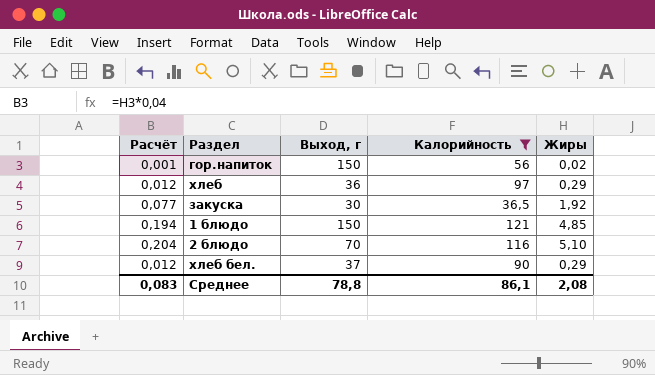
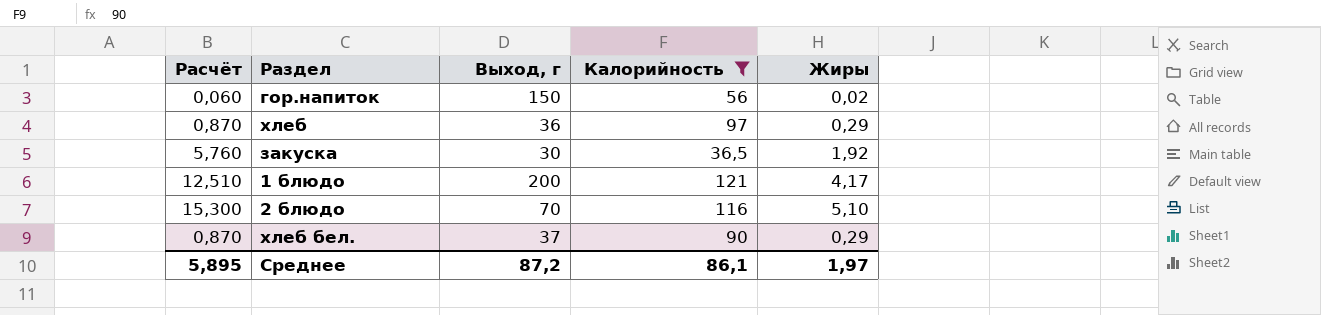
column Расчёт | formula: [Жиры] * 0,04 -> [Жиры] * 3
1 блюдо | Выход, г: 150 -> 200
1 блюдо | Жиры: 4,85 -> 4,17
Среднее | Расчёт: 0,083 -> 5,895
Среднее | Выход, г: 78,8 -> 87,2
Среднее | Жиры: 2,08 -> 1,97

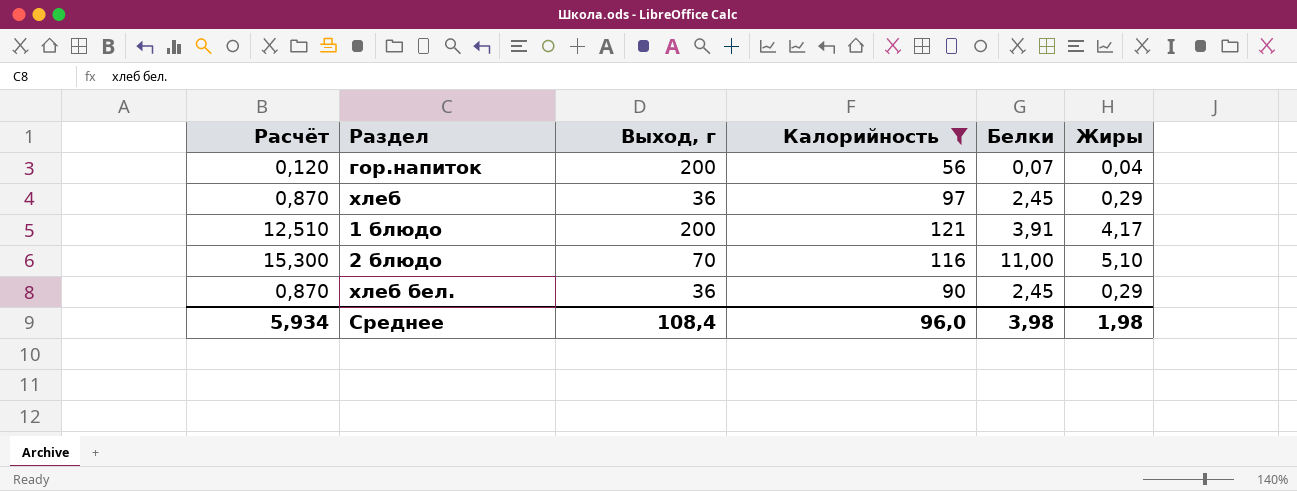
column Белки | position: none -> 5
row закуска: 5,760 | 30 | 36,5 | 1,92 -> none
гор.напиток | Расчёт: 0,060 -> 0,120
гор.напиток | Выход, г: 150 -> 200
гор.напиток | Жиры: 0,02 -> 0,04
хлеб бел. | Выход, г: 37 -> 36
Среднее | Расчёт: 5,895 -> 5,934
Среднее | Выход, г: 87,2 -> 108,4
Среднее | Калорийность: 86,1 -> 96,0
Среднее | Жиры: 1,97 -> 1,98

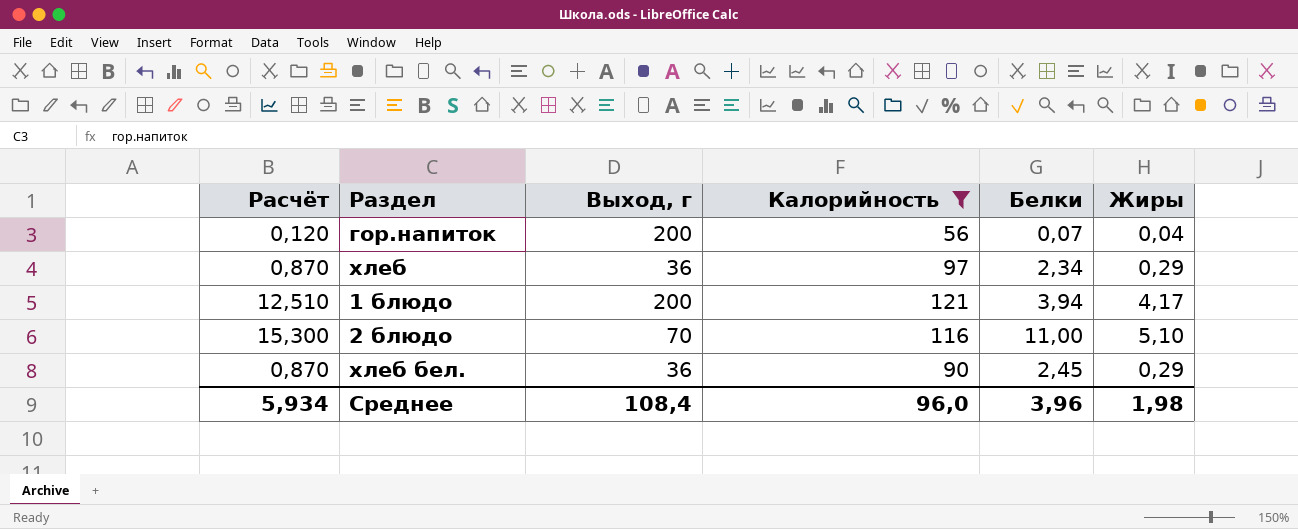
хлеб | Белки: 2,45 -> 2,34
1 блюдо | Белки: 3,91 -> 3,94
Среднее | Белки: 3,98 -> 3,96

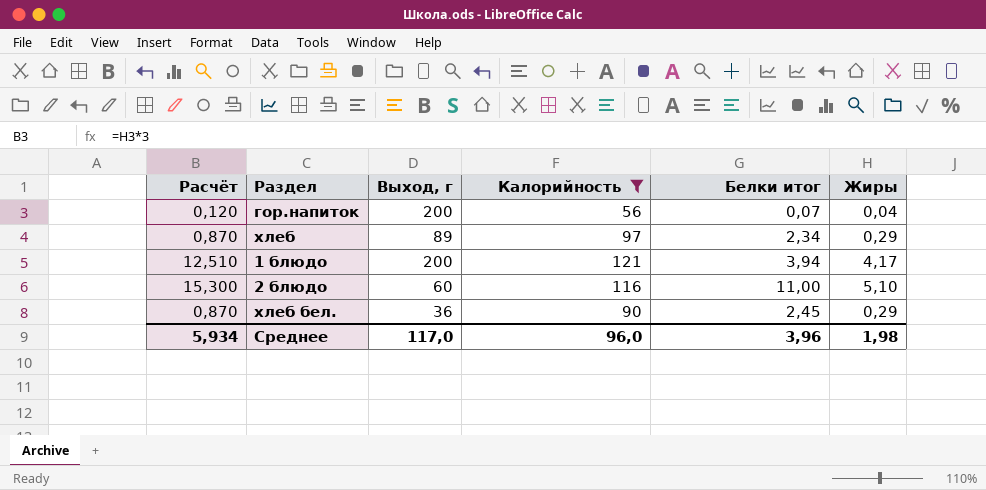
column name: Белки -> Белки итог
хлеб | Выход, г: 36 -> 89
2 блюдо | Выход, г: 70 -> 60
Среднее | Выход, г: 108,4 -> 117,0

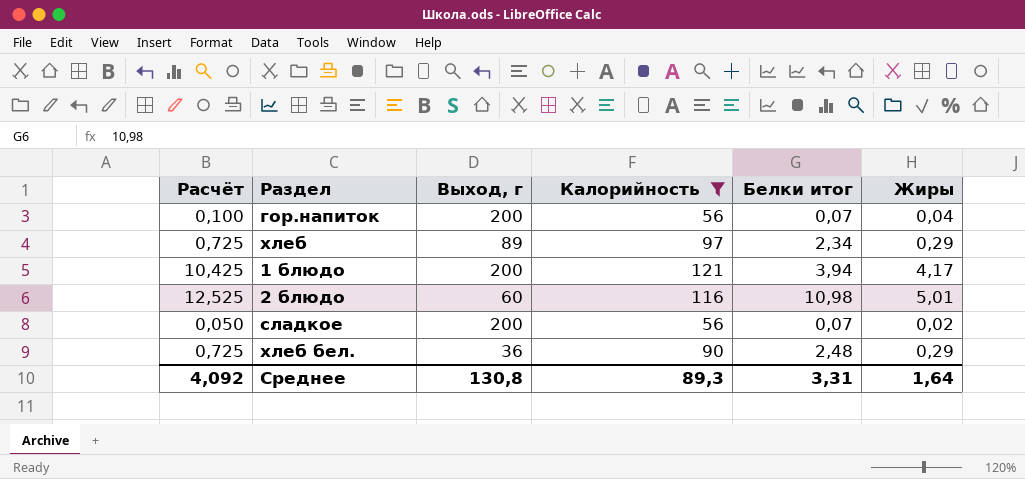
column Расчёт | formula: [Жиры] * 3 -> [Жиры] * 2,5
2 блюдо | Белки итог: 11,00 -> 10,98
2 блюдо | Жиры: 5,10 -> 5,01
row сладкое: none -> 0,050 | 200 | 56 | 0,07 | 0,02
хлеб бел. | Белки итог: 2,45 -> 2,48
Среднее | Расчёт: 5,934 -> 4,092
Среднее | Выход, г: 117,0 -> 130,8
Среднее | Калорийность: 96,0 -> 89,3
Среднее | Белки итог: 3,96 -> 3,31
Среднее | Жиры: 1,98 -> 1,64

